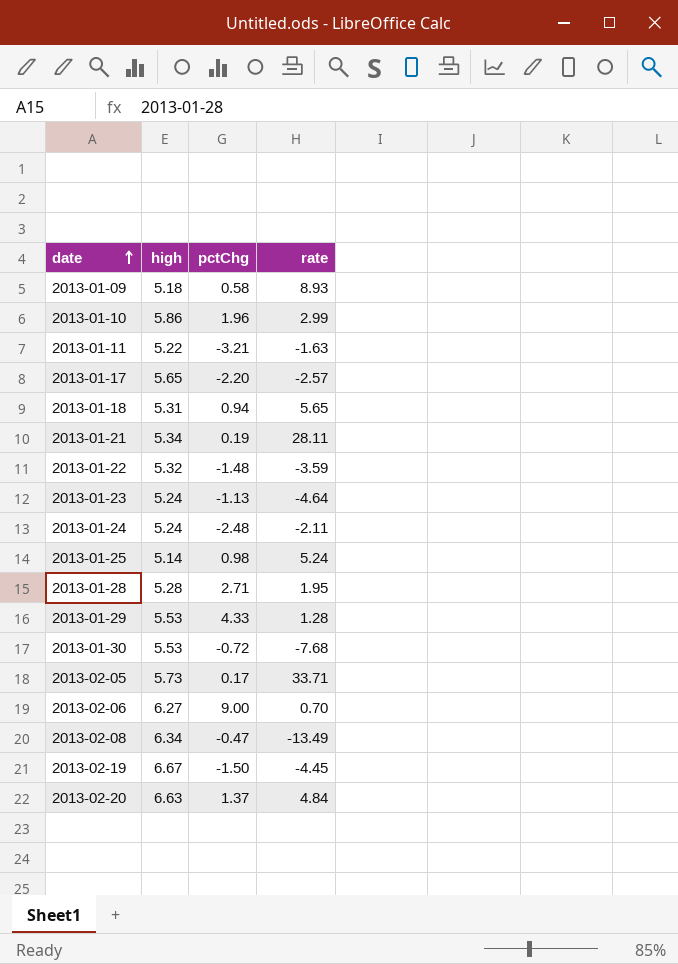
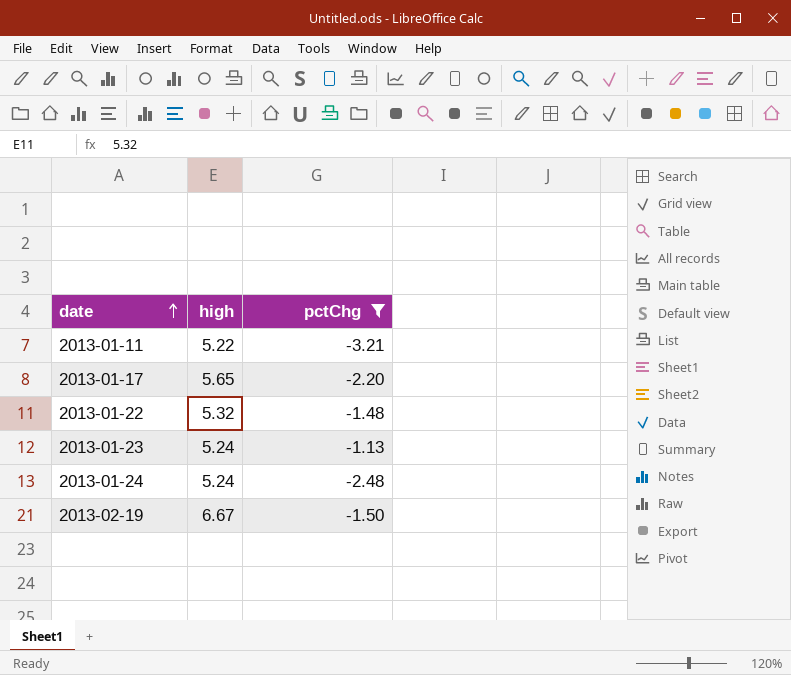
filter: none -> pctChg <= -1.13
column rate | formula: [high] / [pctChg] -> none

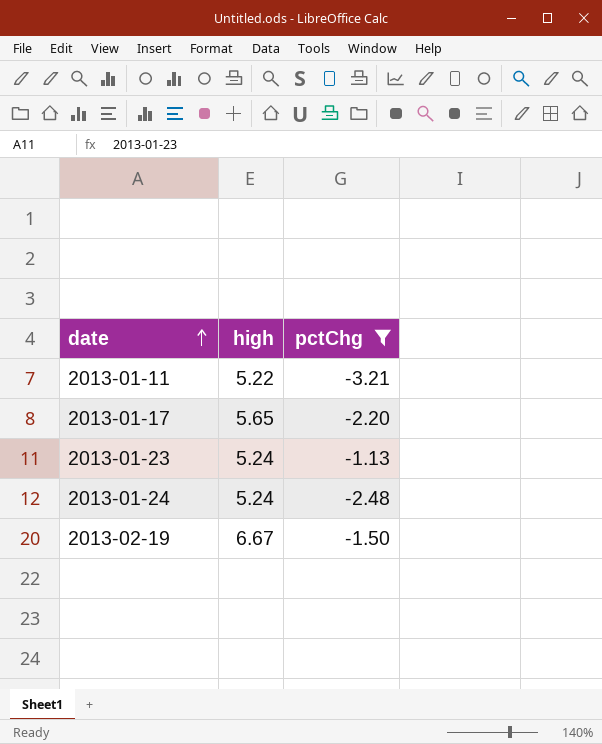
row 2013-01-22: 5.32 | -1.48 -> none

